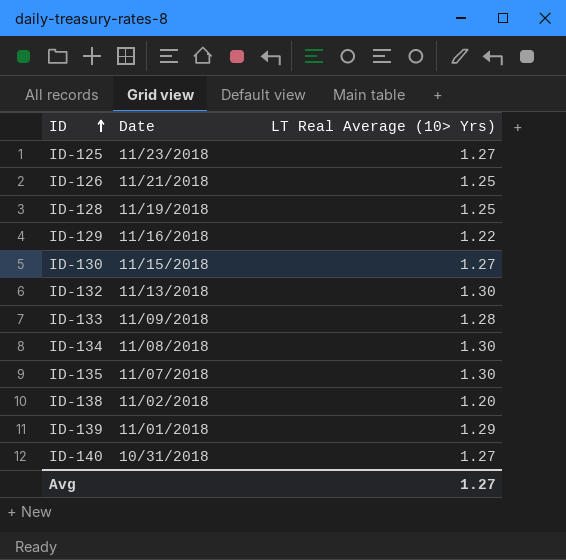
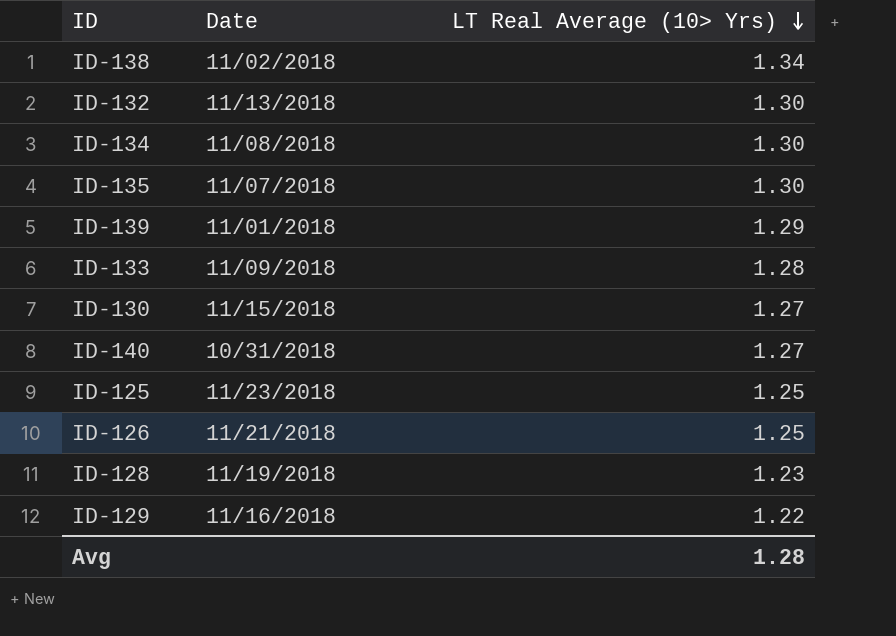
row order: ID ascending -> LT Real Average (10> Yrs) descending
ID-138 | LT Real Average (10> Yrs): 1.20 -> 1.34
ID-125 | LT Real Average (10> Yrs): 1.27 -> 1.25
ID-128 | LT Real Average (10> Yrs): 1.25 -> 1.23
Avg | LT Real Average (10> Yrs): 1.27 -> 1.28

